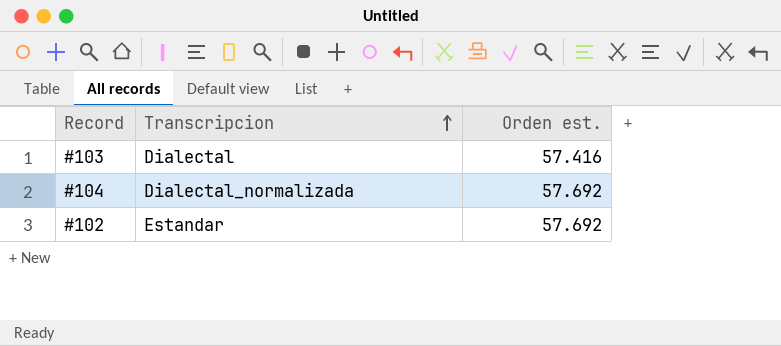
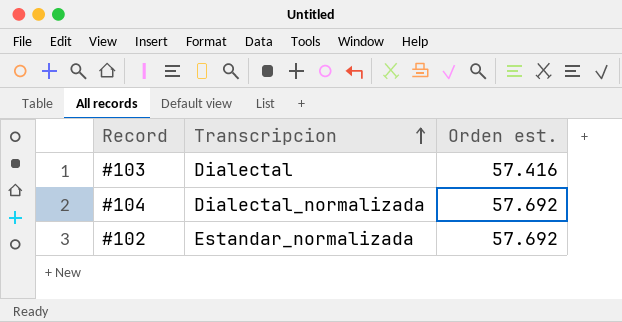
#102 | Transcripcion: Estandar -> Estandar_normalizada

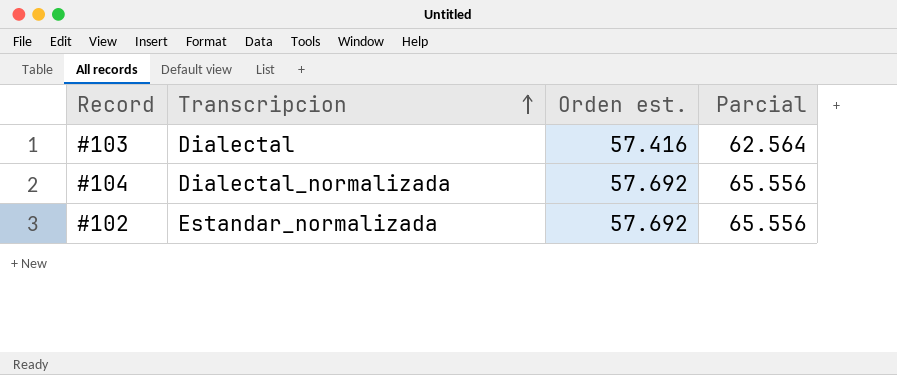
column Parcial | position: none -> 4

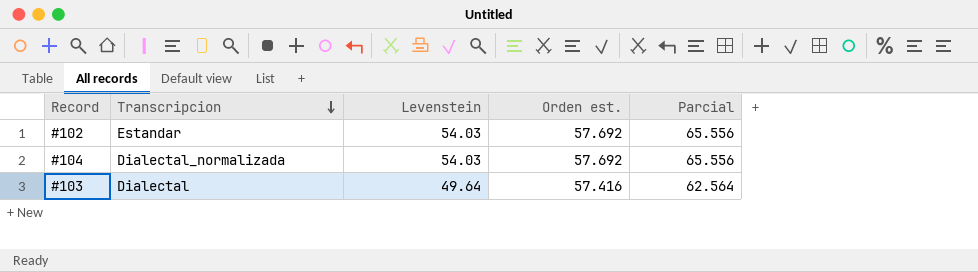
row order: Transcripcion ascending -> Transcripcion descending
column Levenstein | position: none -> 3
#102 | Transcripcion: Estandar_normalizada -> Estandar

